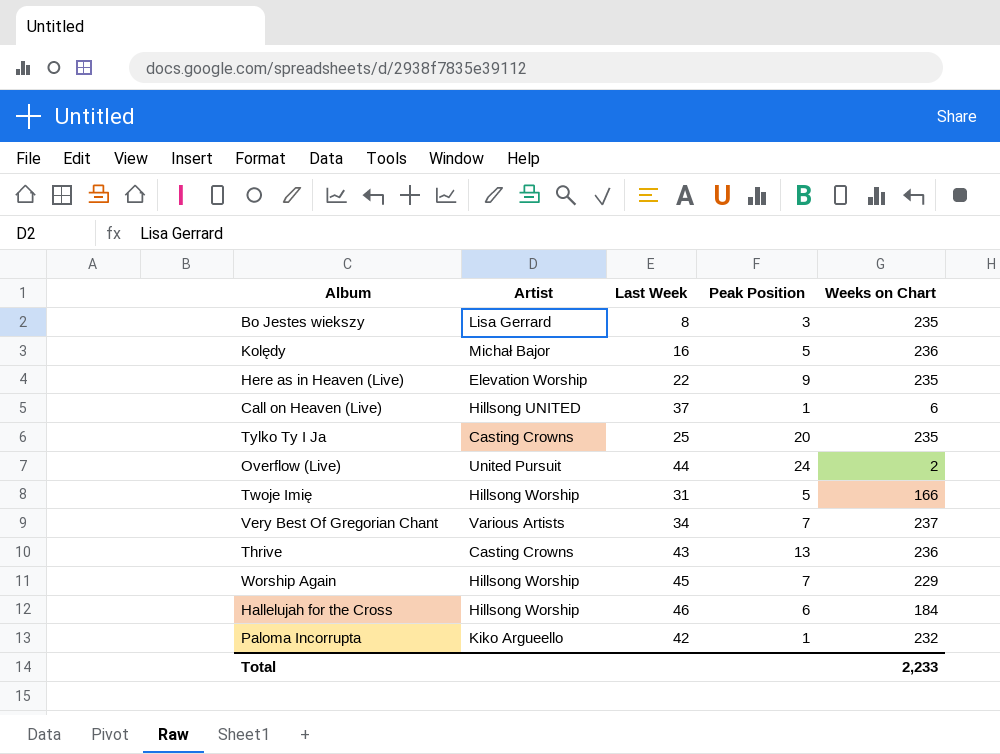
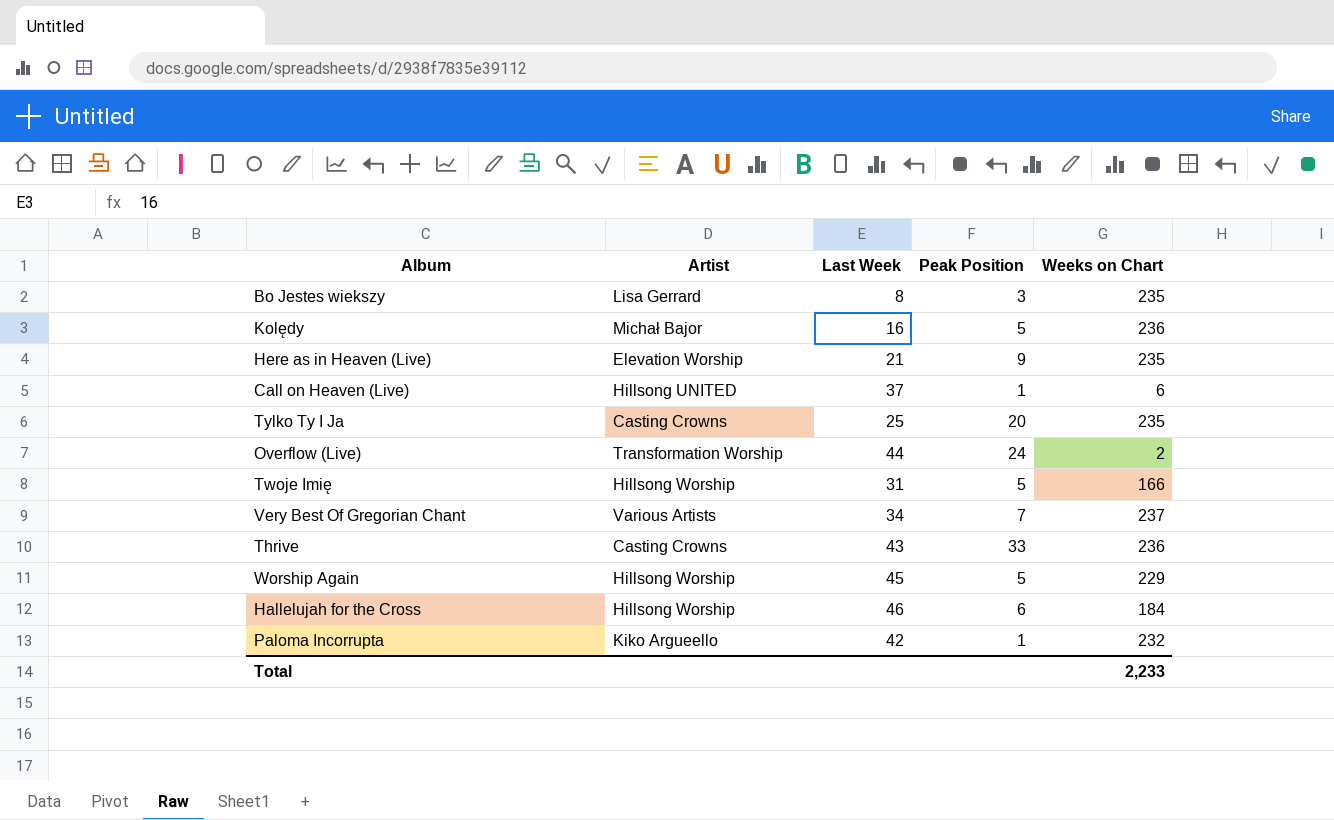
Here as in Heaven (Live) | Last Week: 22 -> 21
Overflow (Live) | Artist: United Pursuit -> Transformation Worship
Thrive | Peak Position: 13 -> 33
Worship Again | Peak Position: 7 -> 5

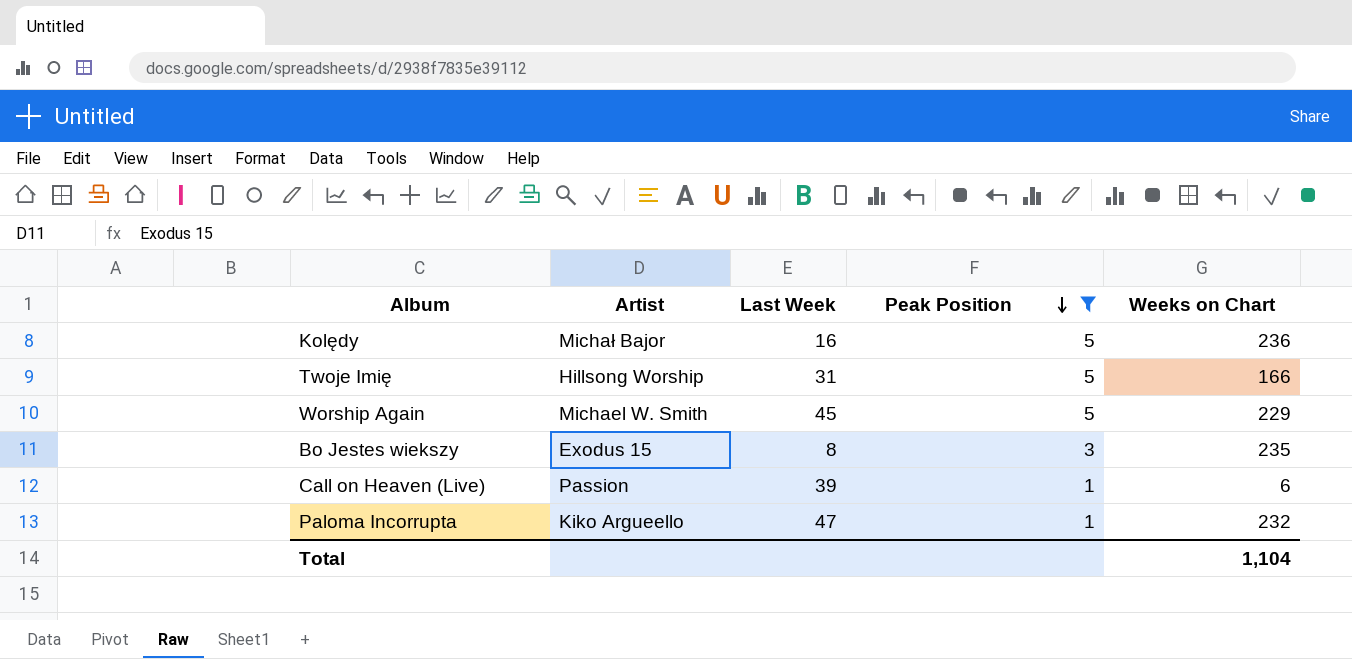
filter: none -> Peak Position <= 5
row order: none -> Peak Position descending
Worship Again | Artist: Hillsong Worship -> Michael W. Smith
Bo Jestes wiekszy | Artist: Lisa Gerrard -> Exodus 15
Call on Heaven (Live) | Artist: Hillsong UNITED -> Passion
Call on Heaven (Live) | Last Week: 37 -> 39
Paloma Incorrupta | Last Week: 42 -> 47
Total | Weeks on Chart: 2,233 -> 1,104

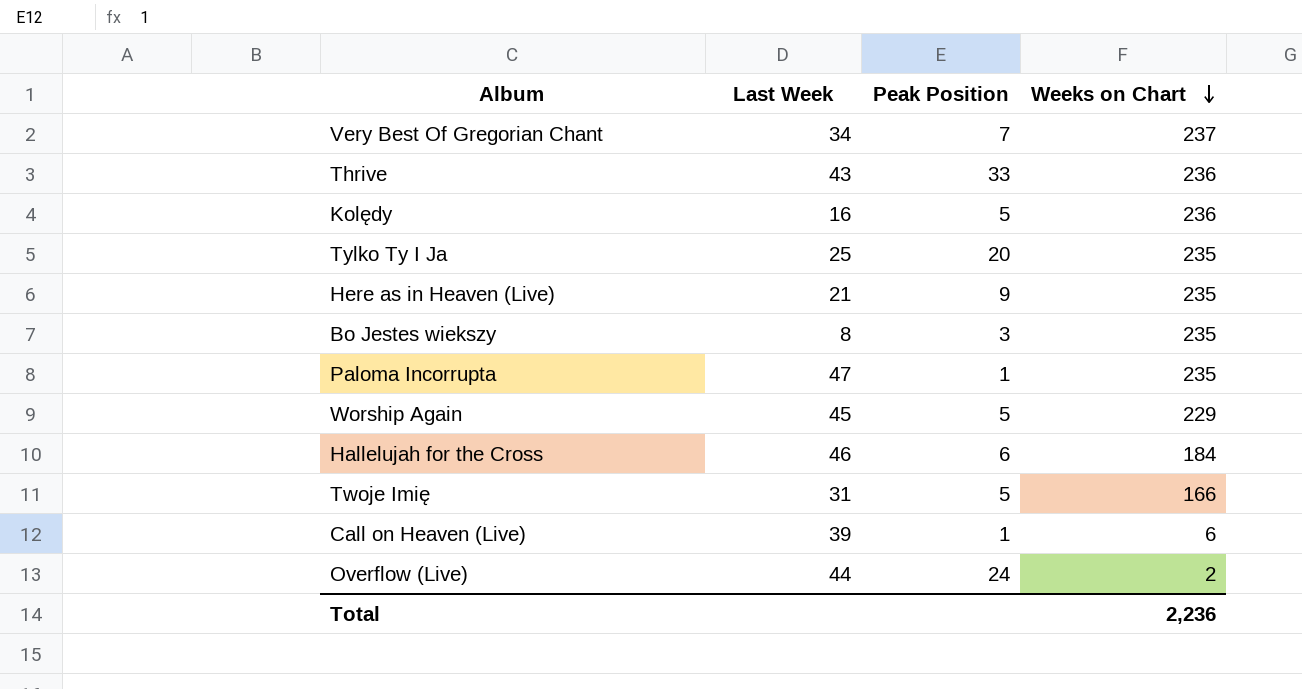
filter: Peak Position <= 5 -> none
row order: Peak Position descending -> Weeks on Chart descending
column Artist | position: 2 -> none
Paloma Incorrupta | Weeks on Chart: 232 -> 235
Total | Weeks on Chart: 1,104 -> 2,236

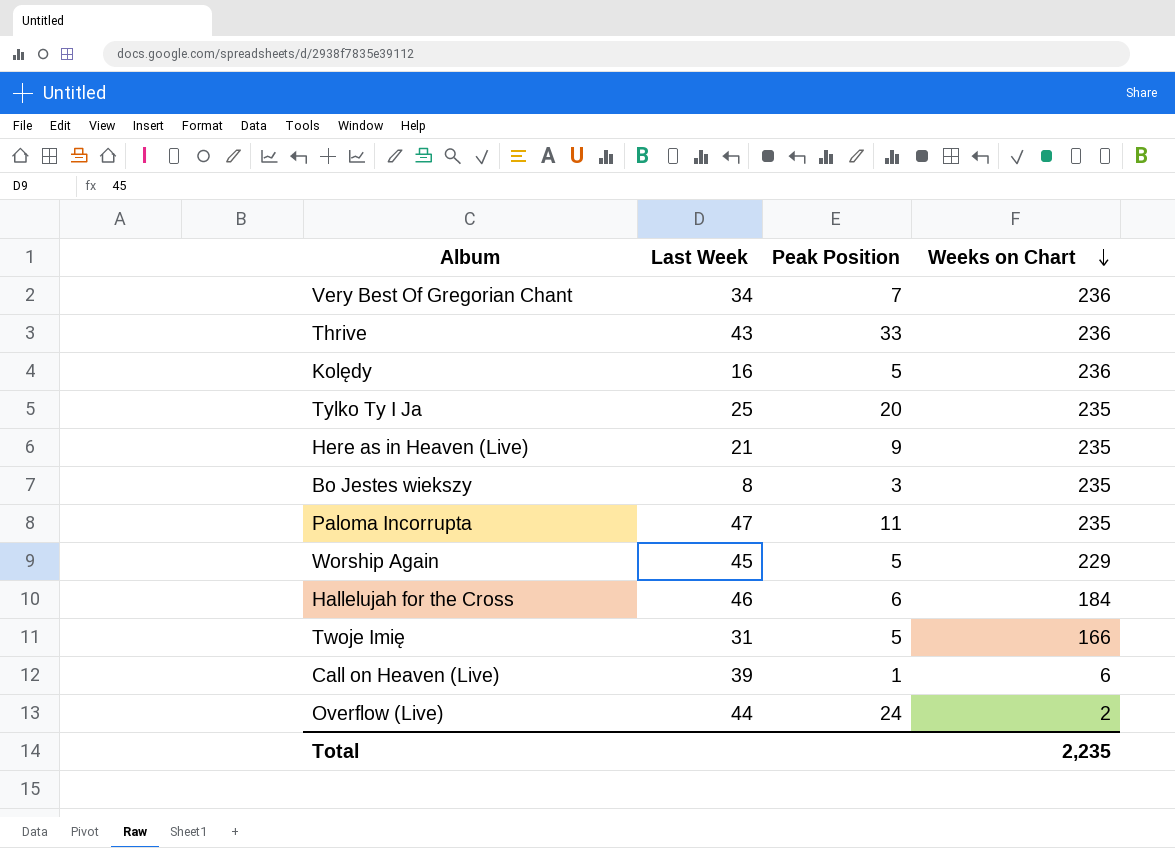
Very Best Of Gregorian Chant | Weeks on Chart: 237 -> 236
Paloma Incorrupta | Peak Position: 1 -> 11
Total | Weeks on Chart: 2,236 -> 2,235

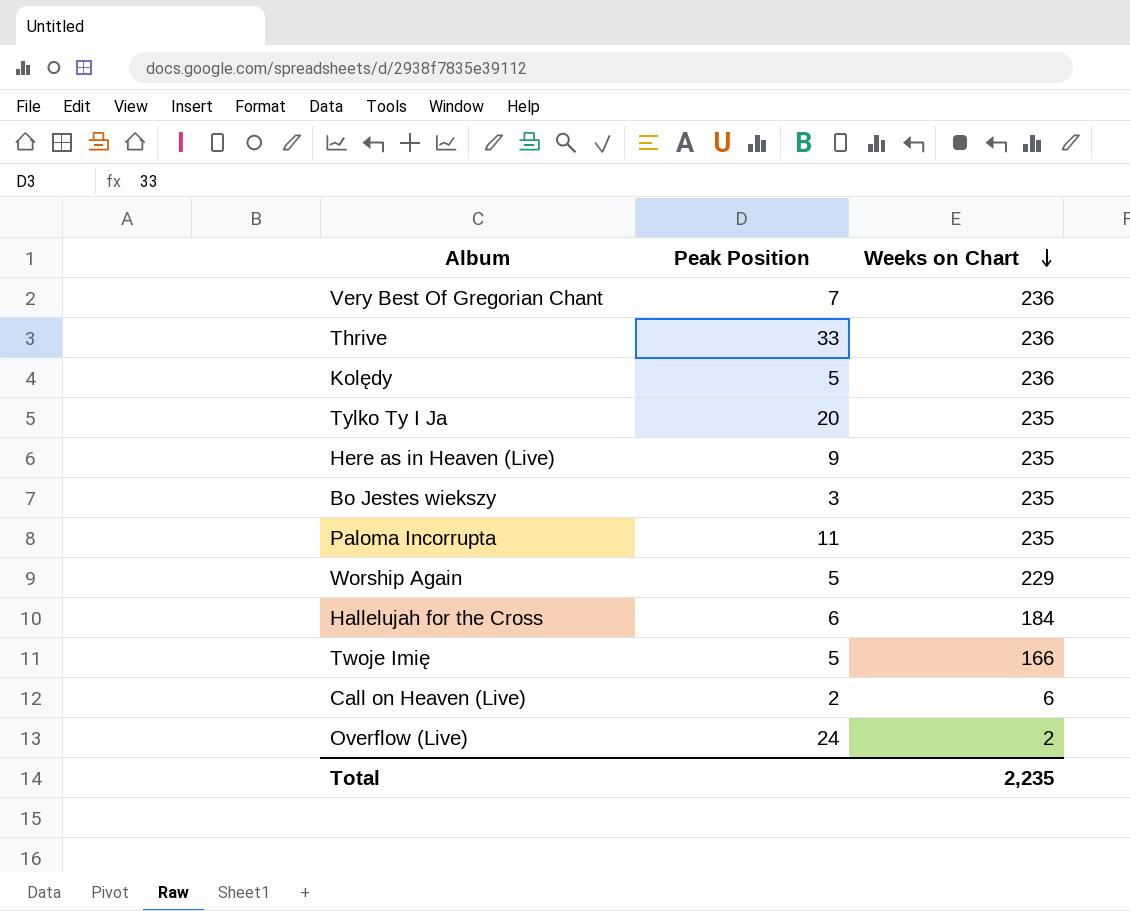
column Last Week | position: 2 -> none
Call on Heaven (Live) | Peak Position: 1 -> 2

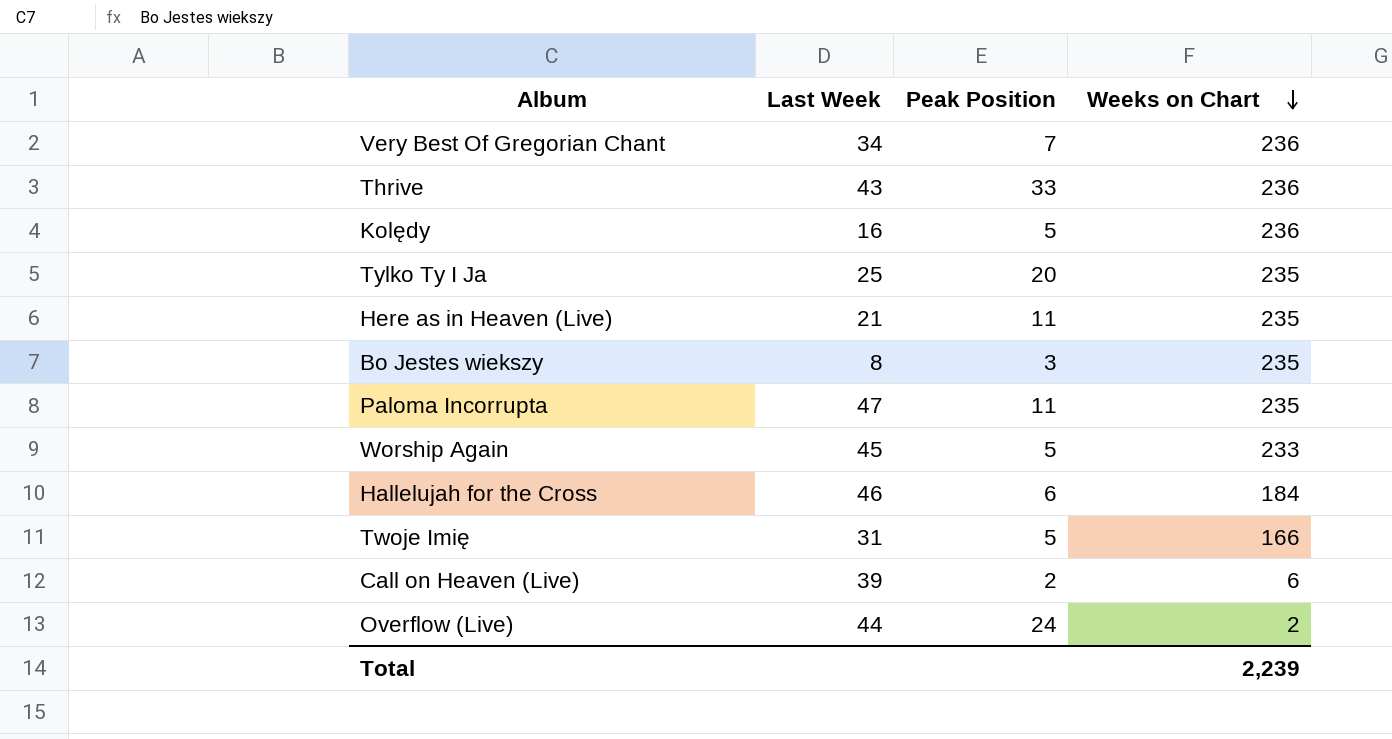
column Last Week | position: none -> 2
Here as in Heaven (Live) | Peak Position: 9 -> 11
Worship Again | Weeks on Chart: 229 -> 233
Total | Weeks on Chart: 2,235 -> 2,239

